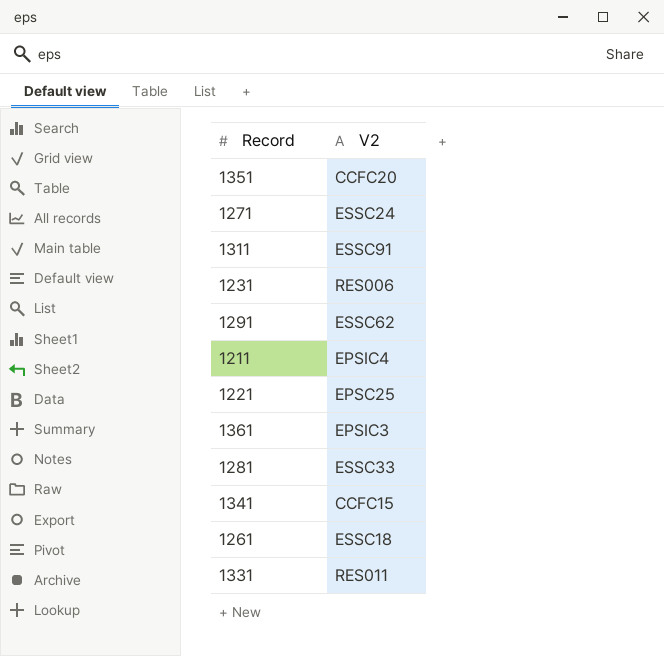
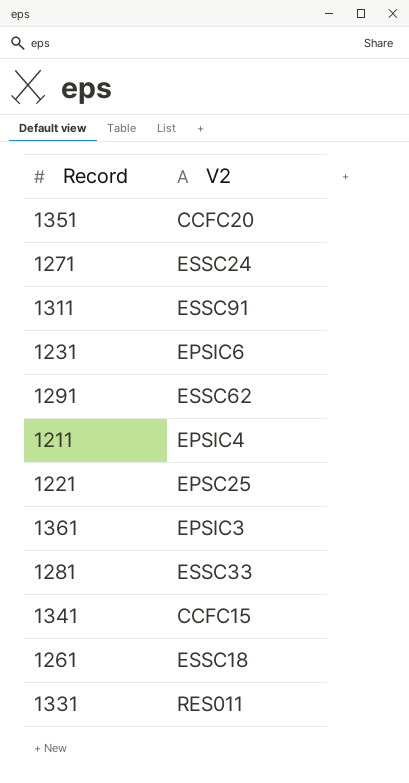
1231 | V2: RES006 -> EPSIC6

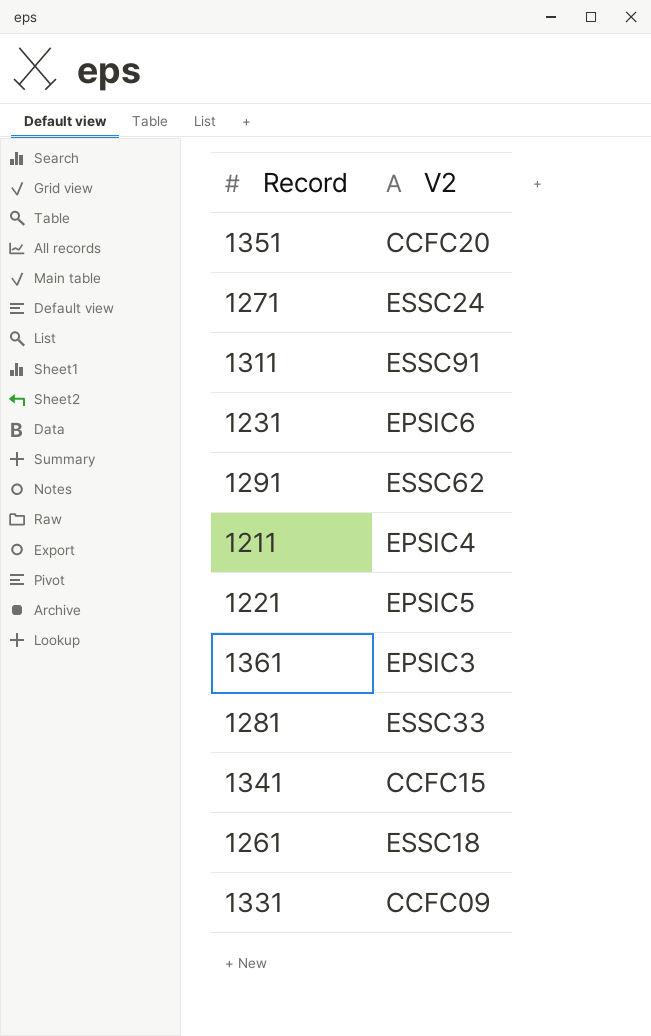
1221 | V2: EPSC25 -> EPSIC5
1331 | V2: RES011 -> CCFC09

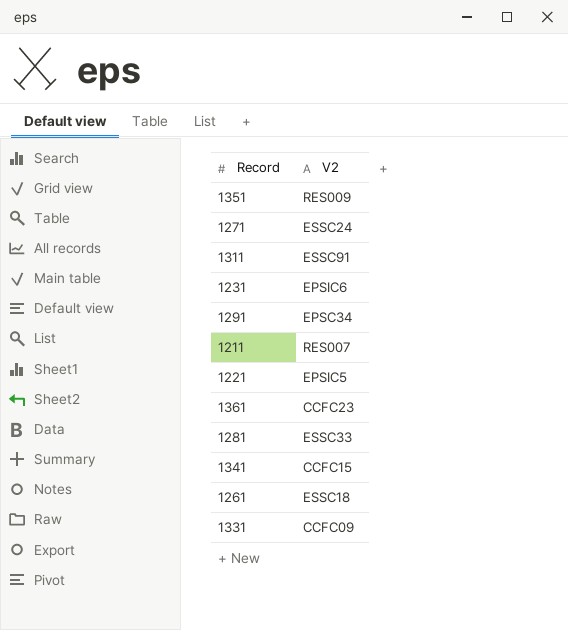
1351 | V2: CCFC20 -> RES009
1291 | V2: ESSC62 -> EPSC34
1211 | V2: EPSIC4 -> RES007
1361 | V2: EPSIC3 -> CCFC23

